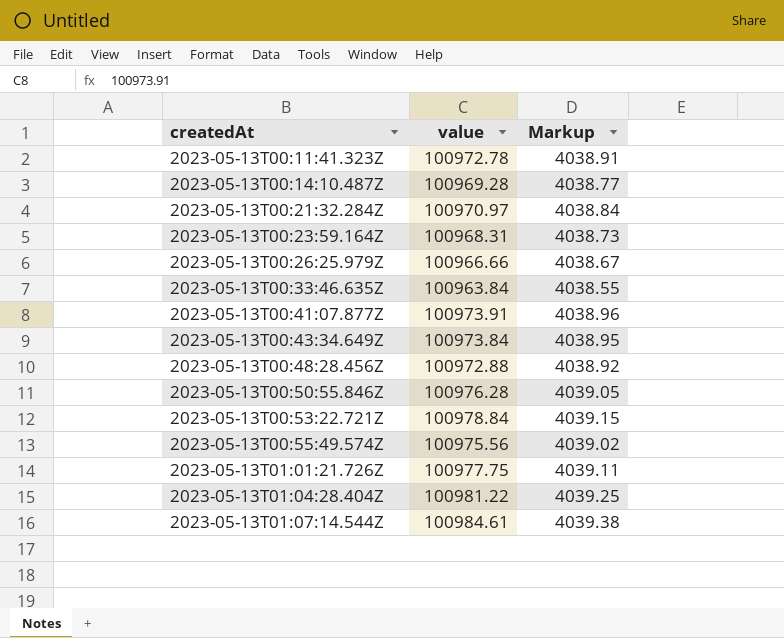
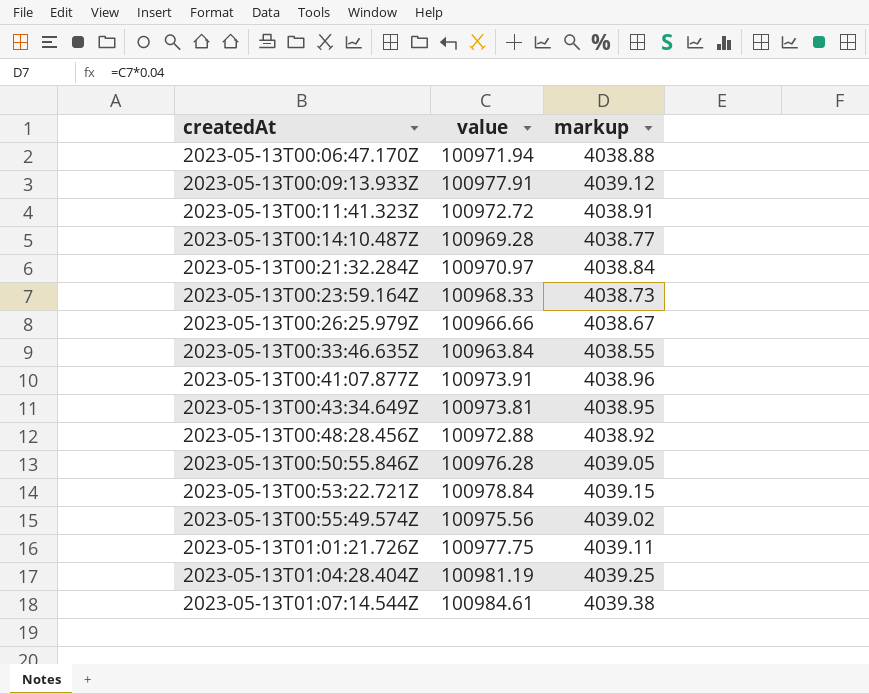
column name: Markup -> markup
row 2023-05-13T00:06:47.170Z: none -> 100971.94 | 4038.88
row 2023-05-13T00:09:13.933Z: none -> 100977.91 | 4039.12
2023-05-13T00:11:41.323Z | value: 100972.78 -> 100972.72
2023-05-13T00:23:59.164Z | value: 100968.31 -> 100968.33
2023-05-13T00:43:34.649Z | value: 100973.84 -> 100973.81
2023-05-13T01:04:28.404Z | value: 100981.22 -> 100981.19

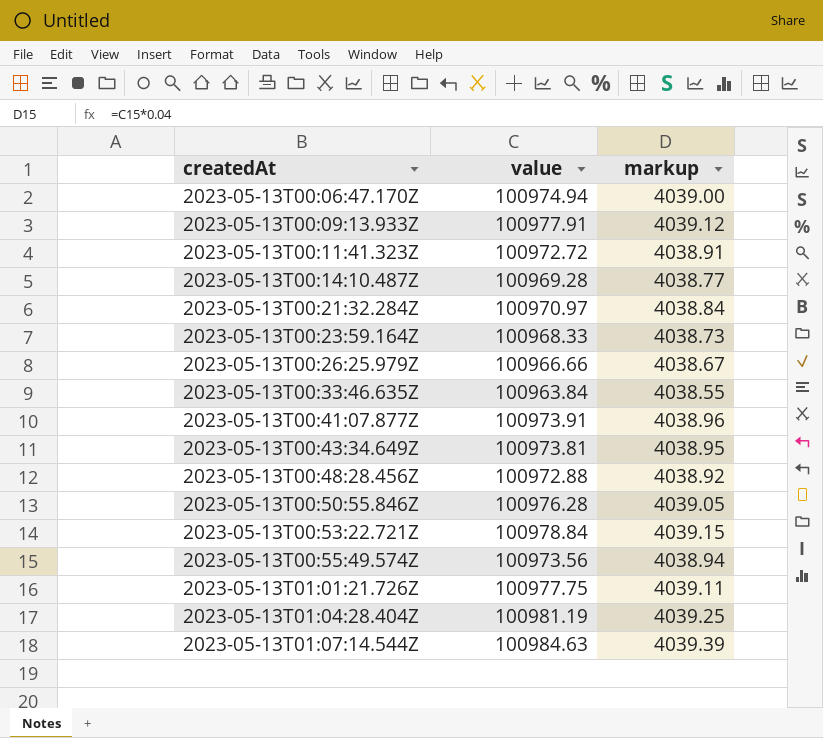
2023-05-13T00:06:47.170Z | value: 100971.94 -> 100974.94
2023-05-13T00:06:47.170Z | markup: 4038.88 -> 4039.00
2023-05-13T00:55:49.574Z | value: 100975.56 -> 100973.56
2023-05-13T00:55:49.574Z | markup: 4039.02 -> 4038.94
2023-05-13T01:07:14.544Z | value: 100984.61 -> 100984.63
2023-05-13T01:07:14.544Z | markup: 4039.38 -> 4039.39

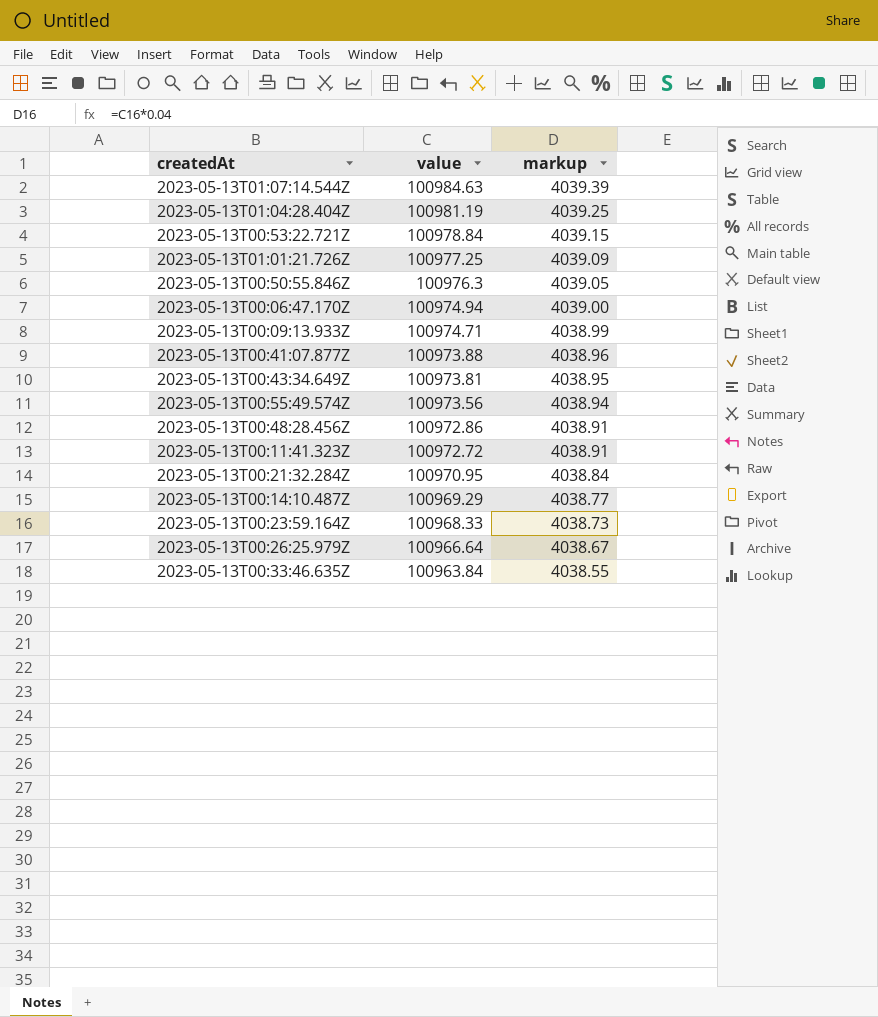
row order: createdAt ascending -> value descending
2023-05-13T01:01:21.726Z | value: 100977.75 -> 100977.25
2023-05-13T01:01:21.726Z | markup: 4039.11 -> 4039.09
2023-05-13T00:50:55.846Z | value: 100976.28 -> 100976.3
2023-05-13T00:09:13.933Z | value: 100977.91 -> 100974.71
2023-05-13T00:09:13.933Z | markup: 4039.12 -> 4038.99
2023-05-13T00:41:07.877Z | value: 100973.91 -> 100973.88
2023-05-13T00:48:28.456Z | value: 100972.88 -> 100972.86
2023-05-13T00:48:28.456Z | markup: 4038.92 -> 4038.91
2023-05-13T00:21:32.284Z | value: 100970.97 -> 100970.95
2023-05-13T00:14:10.487Z | value: 100969.28 -> 100969.29
2023-05-13T00:26:25.979Z | value: 100966.66 -> 100966.64

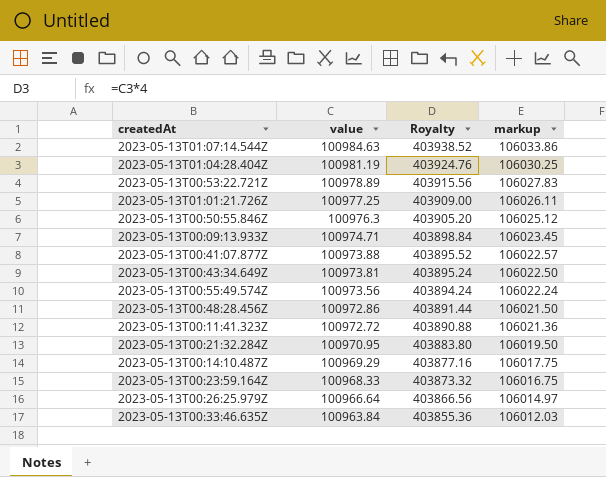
column Royalty | formula: none -> [value] * 4
column markup | formula: [value] * 0.04 -> [value] * 1.05
row 2023-05-13T00:06:47.170Z: 100974.94 | 4039.00 -> none
2023-05-13T00:53:22.721Z | value: 100978.84 -> 100978.89

